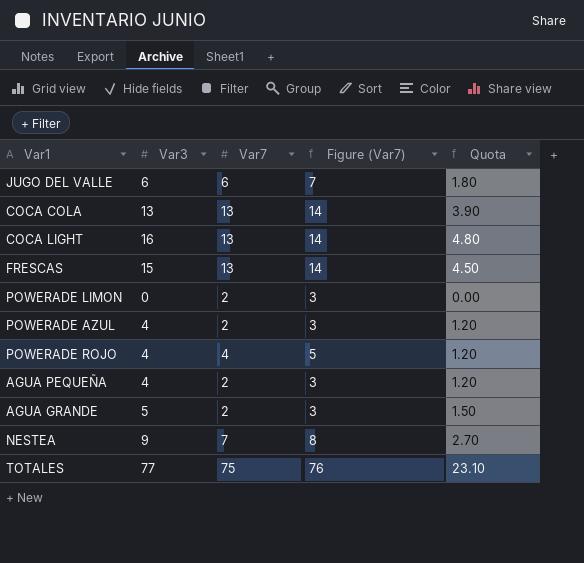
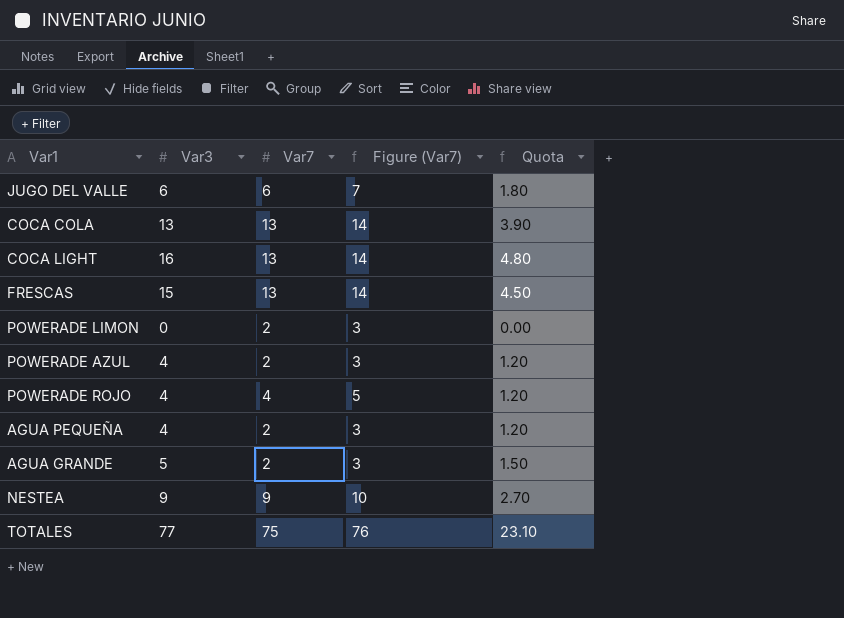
NESTEA | Var7: 7 -> 9
NESTEA | Figure (Var7): 8 -> 10

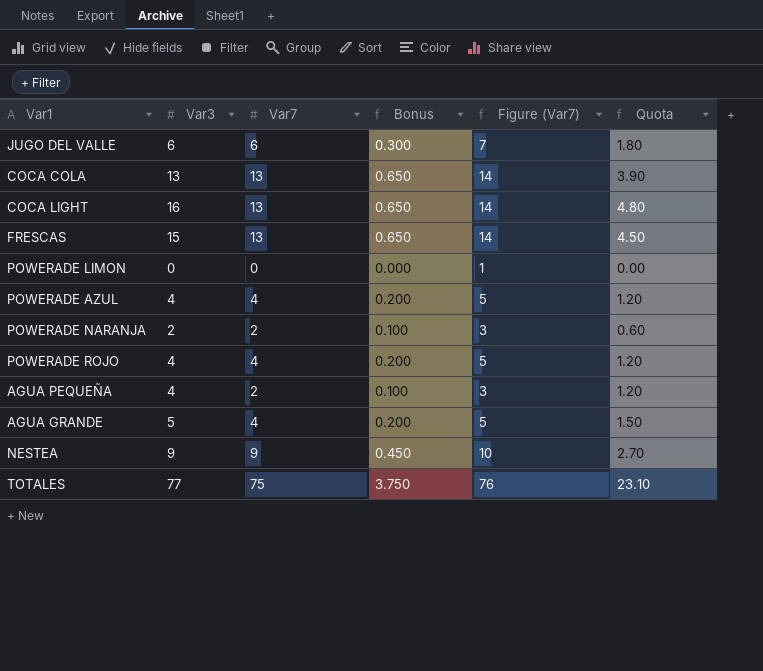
column Bonus | formula: none -> [Var7] * 0.05
POWERADE LIMON | Var7: 2 -> 0
POWERADE LIMON | Figure (Var7): 3 -> 1
POWERADE AZUL | Var7: 2 -> 4
POWERADE AZUL | Figure (Var7): 3 -> 5
row POWERADE NARANJA: none -> 2 | 2 | 0.100 | 3 | 0.60
AGUA GRANDE | Var7: 2 -> 4
AGUA GRANDE | Figure (Var7): 3 -> 5

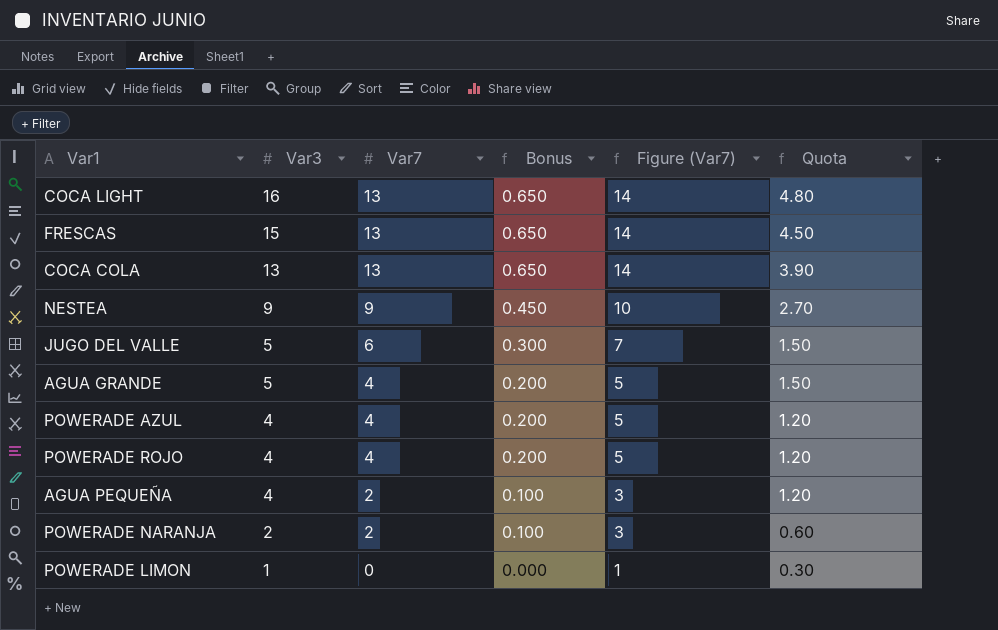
row order: none -> Var3 descending
row TOTALES: 77 | 75 | 3.750 | 76 | 23.10 -> none
JUGO DEL VALLE | Var3: 6 -> 5
JUGO DEL VALLE | Quota: 1.80 -> 1.50
POWERADE LIMON | Var3: 0 -> 1
POWERADE LIMON | Quota: 0.00 -> 0.30

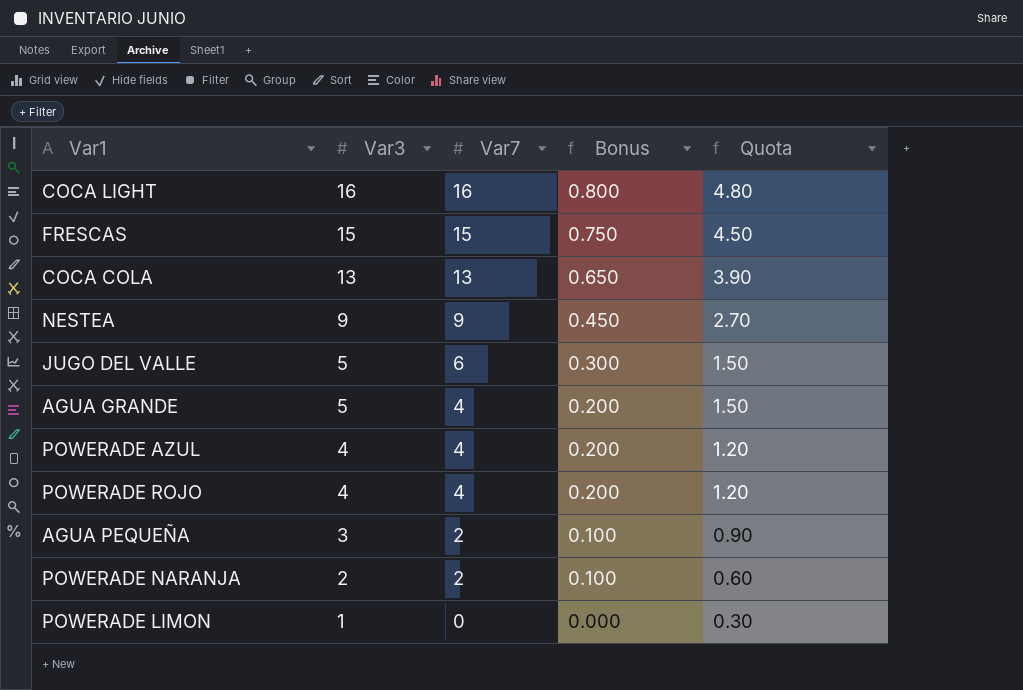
column Figure (Var7) | formula: [Var7] + 1 -> none
COCA LIGHT | Var7: 13 -> 16
COCA LIGHT | Bonus: 0.650 -> 0.800
FRESCAS | Var7: 13 -> 15
FRESCAS | Bonus: 0.650 -> 0.750
AGUA PEQUEÑA | Var3: 4 -> 3
AGUA PEQUEÑA | Quota: 1.20 -> 0.90

